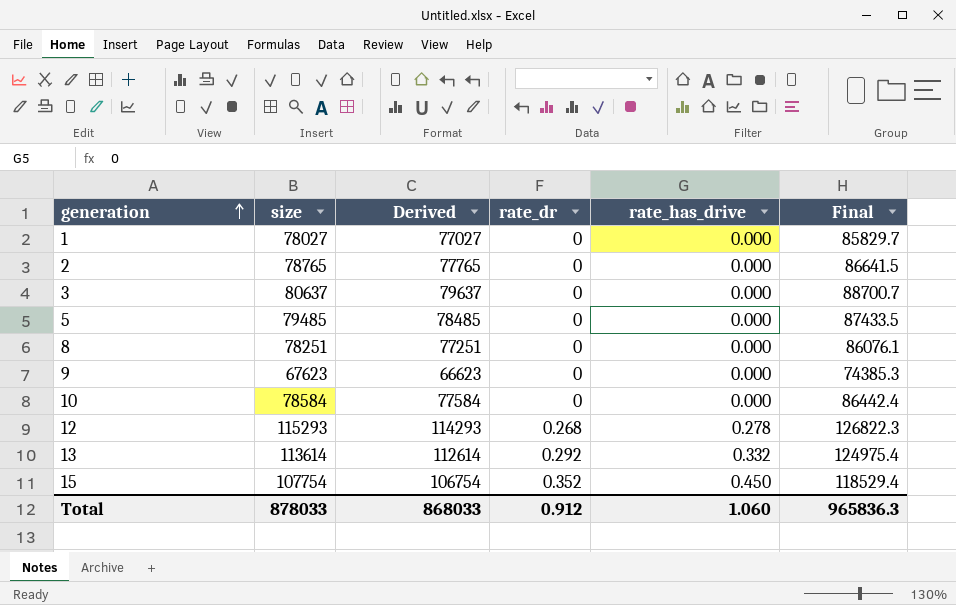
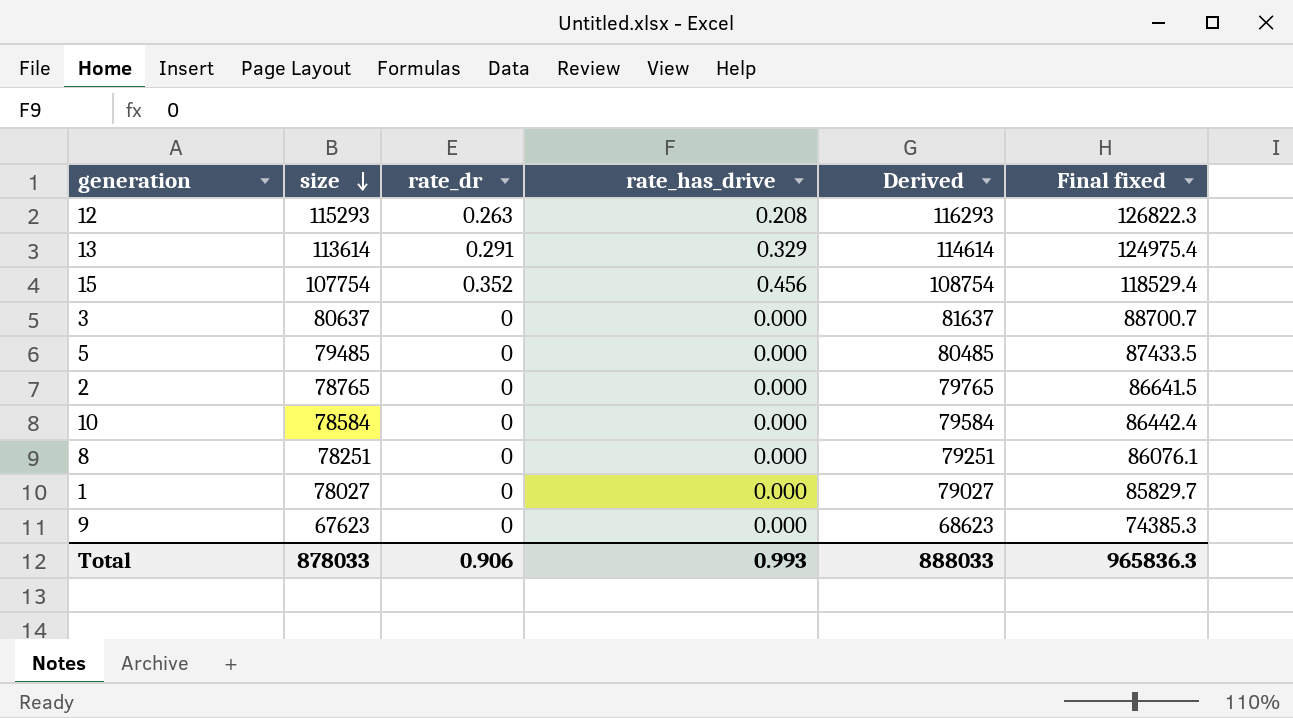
row order: generation ascending -> size descending
column Derived | formula: [size] - 1000 -> [size] + 1000
column Derived | position: 3 -> 5
column name: Final -> Final fixed
12 | rate_dr: 0.268 -> 0.263
12 | rate_has_drive: 0.278 -> 0.208
13 | rate_dr: 0.292 -> 0.291
13 | rate_has_drive: 0.332 -> 0.329
15 | rate_has_drive: 0.450 -> 0.456
Total | rate_dr: 0.912 -> 0.906
Total | rate_has_drive: 1.060 -> 0.993
Total | Derived: 868033 -> 888033

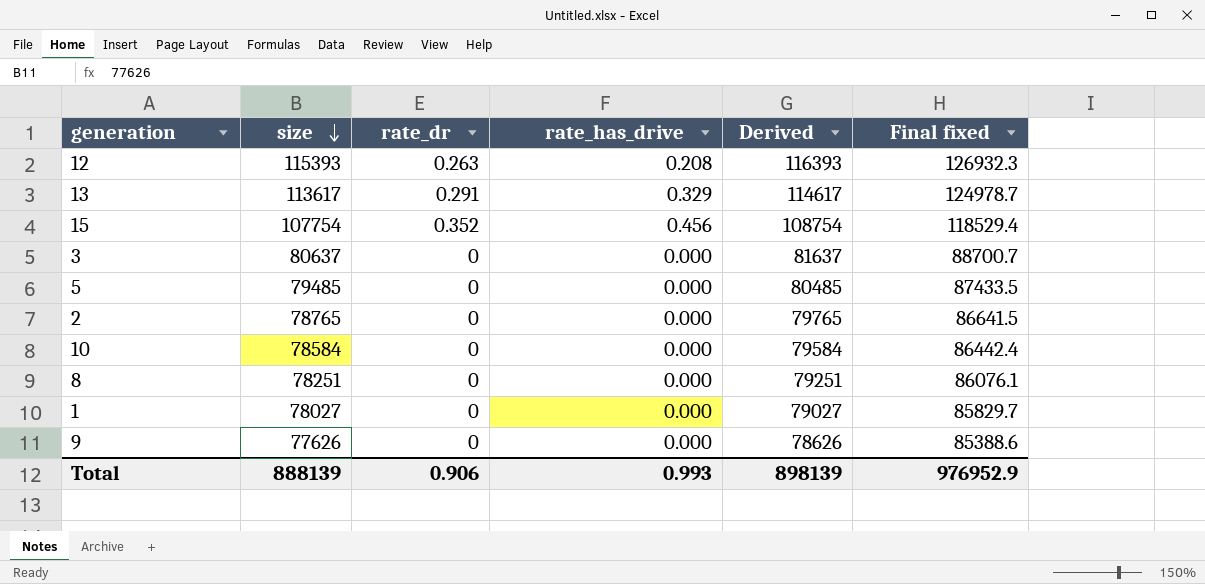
12 | size: 115293 -> 115393
12 | Derived: 116293 -> 116393
12 | Final fixed: 126822.3 -> 126932.3
13 | size: 113614 -> 113617
13 | Derived: 114614 -> 114617
13 | Final fixed: 124975.4 -> 124978.7
9 | size: 67623 -> 77626
9 | Derived: 68623 -> 78626
9 | Final fixed: 74385.3 -> 85388.6
Total | size: 878033 -> 888139
Total | Derived: 888033 -> 898139
Total | Final fixed: 965836.3 -> 976952.9

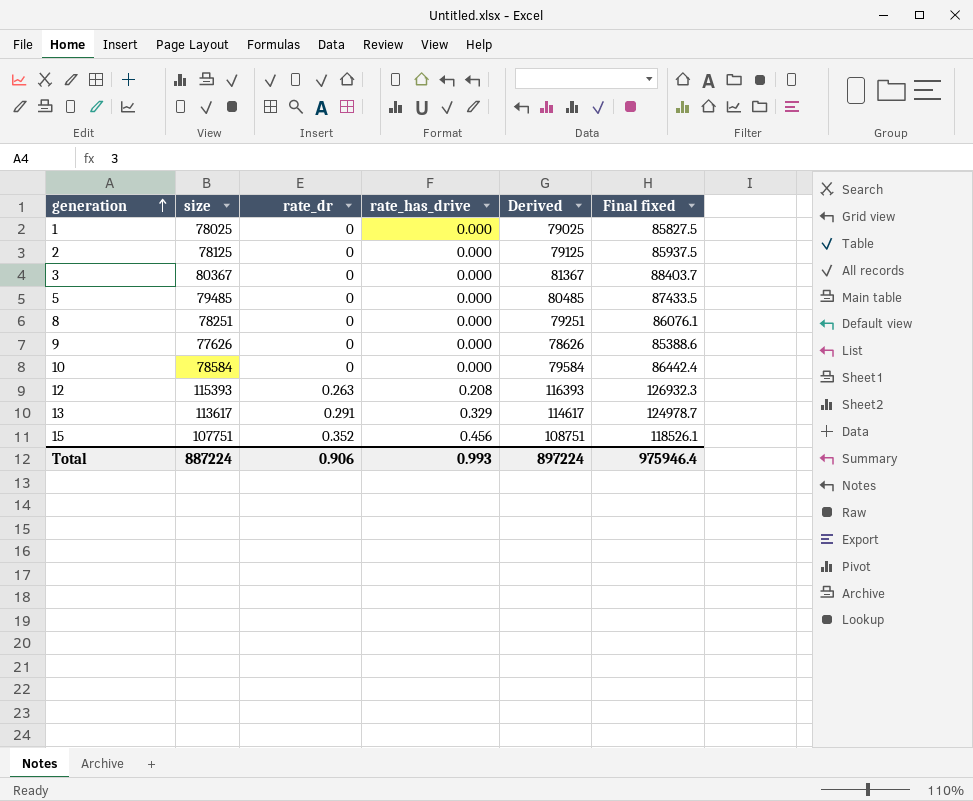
row order: size descending -> generation ascending
1 | size: 78027 -> 78025
1 | Derived: 79027 -> 79025
1 | Final fixed: 85829.7 -> 85827.5
2 | size: 78765 -> 78125
2 | Derived: 79765 -> 79125
2 | Final fixed: 86641.5 -> 85937.5
3 | size: 80637 -> 80367
3 | Derived: 81637 -> 81367
3 | Final fixed: 88700.7 -> 88403.7
15 | size: 107754 -> 107751
15 | Derived: 108754 -> 108751
15 | Final fixed: 118529.4 -> 118526.1
Total | size: 888139 -> 887224
Total | Derived: 898139 -> 897224
Total | Final fixed: 976952.9 -> 975946.4

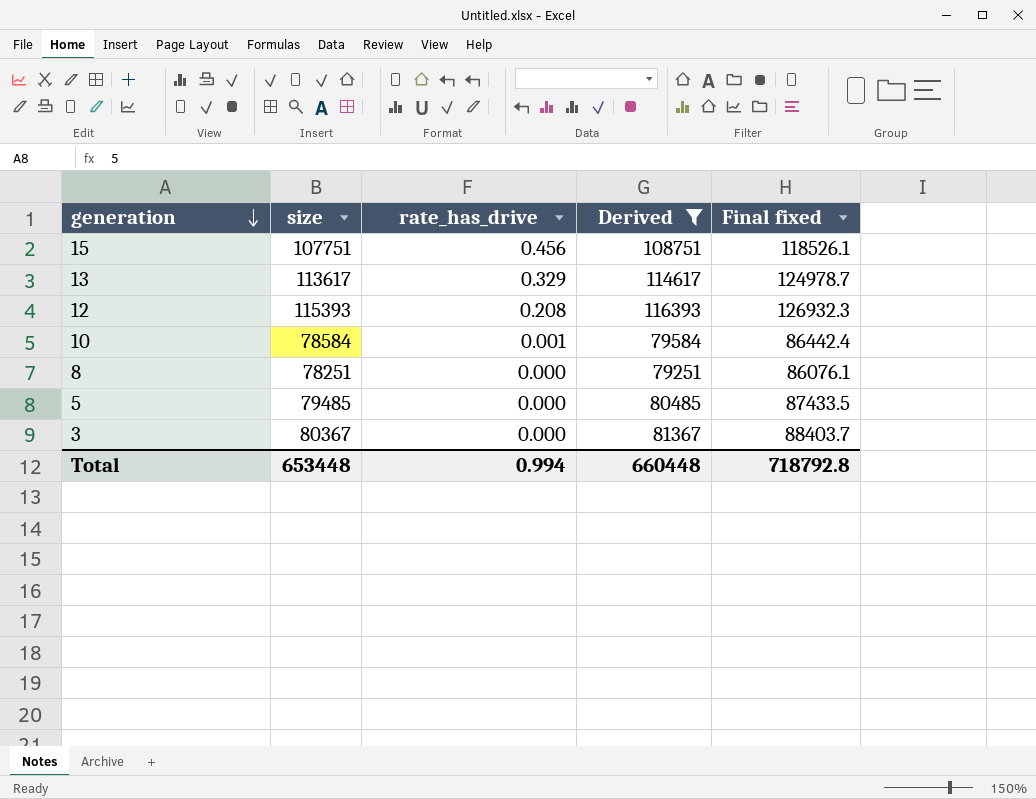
filter: none -> Derived >= 79251
row order: generation ascending -> generation descending
column rate_dr | position: 3 -> none
10 | rate_has_drive: 0.000 -> 0.001
Total | size: 887224 -> 653448
Total | rate_has_drive: 0.993 -> 0.994
Total | Derived: 897224 -> 660448
Total | Final fixed: 975946.4 -> 718792.8

